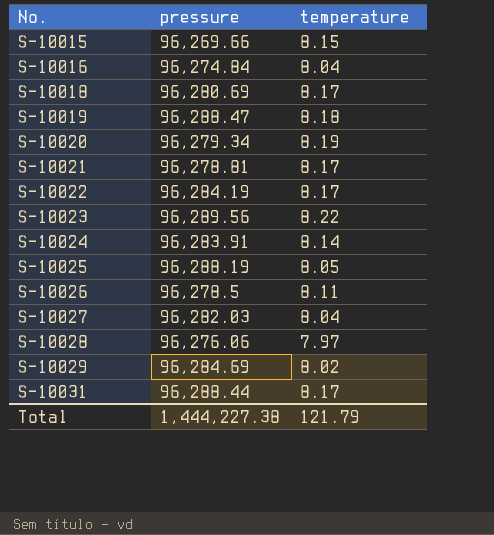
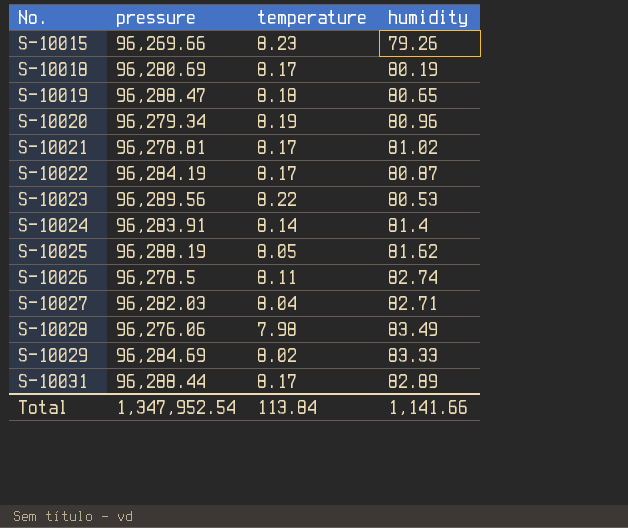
column humidity | position: none -> 4
row S-10016: 96,274.84 | 8.04 -> none
S-10015 | temperature: 8.15 -> 8.23
S-10028 | temperature: 7.97 -> 7.98
Total | pressure: 1,444,227.38 -> 1,347,952.54
Total | temperature: 121.79 -> 113.84

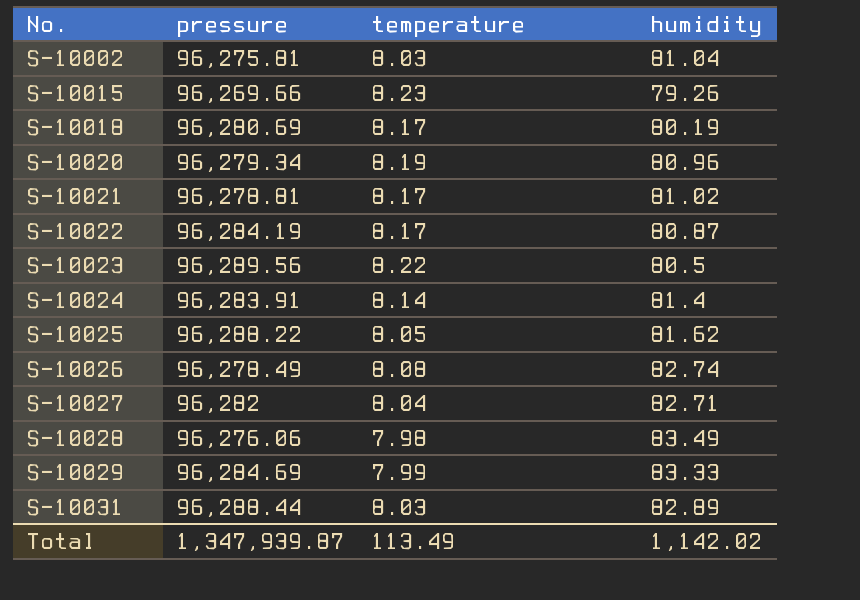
row S-10019: 96,288.47 | 8.18 | 80.65 -> none
row S-10002: none -> 96,275.81 | 8.03 | 81.04
S-10023 | humidity: 80.53 -> 80.5
S-10025 | pressure: 96,288.19 -> 96,288.22
S-10026 | pressure: 96,278.5 -> 96,278.49
S-10026 | temperature: 8.11 -> 8.08
S-10027 | pressure: 96,282.03 -> 96,282
S-10029 | temperature: 8.02 -> 7.99
S-10031 | temperature: 8.17 -> 8.03
Total | pressure: 1,347,952.54 -> 1,347,939.87
Total | temperature: 113.84 -> 113.49
Total | humidity: 1,141.66 -> 1,142.02

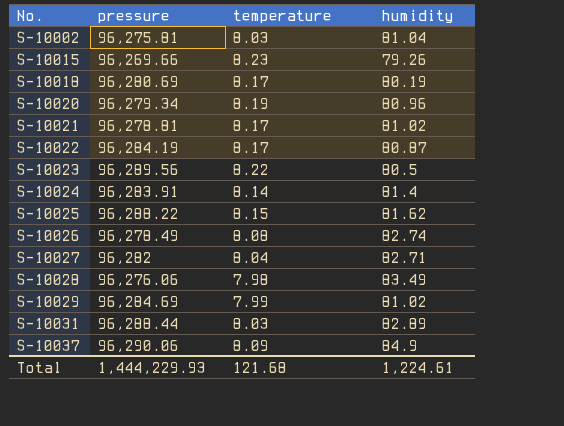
S-10025 | temperature: 8.05 -> 8.15
S-10029 | humidity: 83.33 -> 81.02
row S-10037: none -> 96,290.06 | 8.09 | 84.9
Total | pressure: 1,347,939.87 -> 1,444,229.93
Total | temperature: 113.49 -> 121.68
Total | humidity: 1,142.02 -> 1,224.61

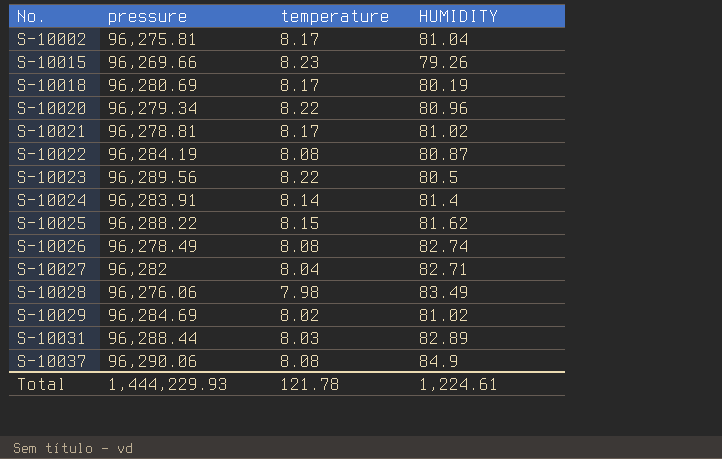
column name: humidity -> HUMIDITY
S-10002 | temperature: 8.03 -> 8.17
S-10020 | temperature: 8.19 -> 8.22
S-10022 | temperature: 8.17 -> 8.08
S-10029 | temperature: 7.99 -> 8.02
S-10037 | temperature: 8.09 -> 8.08
Total | temperature: 121.68 -> 121.78

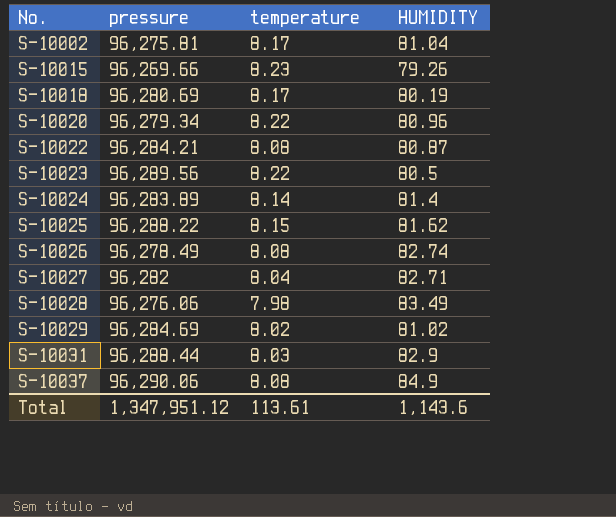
row S-10021: 96,278.81 | 8.17 | 81.02 -> none
S-10022 | pressure: 96,284.19 -> 96,284.21
S-10024 | pressure: 96,283.91 -> 96,283.89
S-10031 | HUMIDITY: 82.89 -> 82.9
Total | pressure: 1,444,229.93 -> 1,347,951.12
Total | temperature: 121.78 -> 113.61
Total | HUMIDITY: 1,224.61 -> 1,143.6

